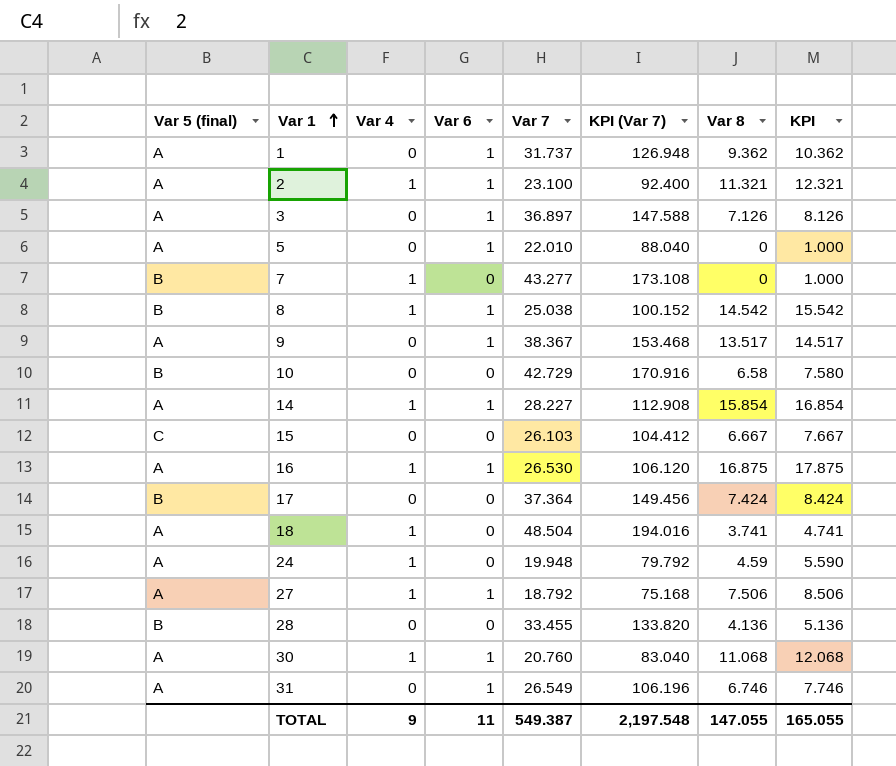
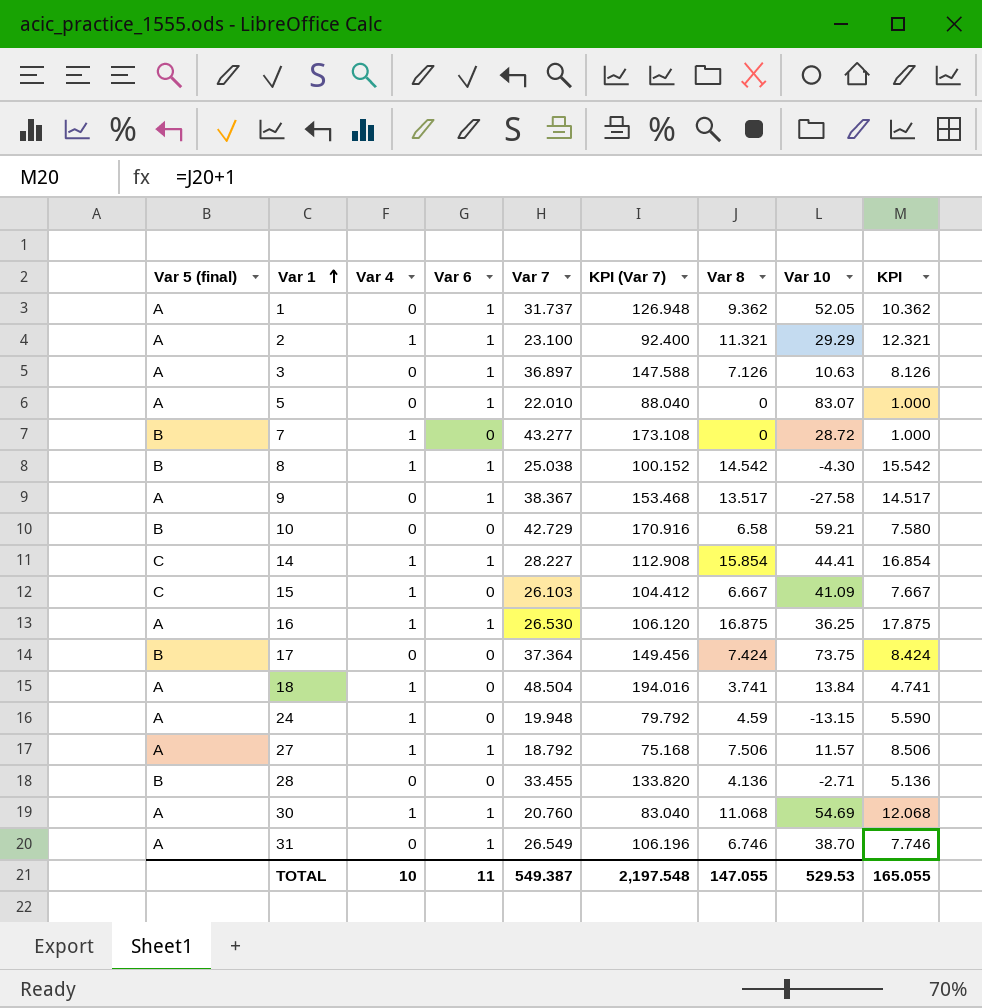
column Var 10 | position: none -> 8
14 | Var 5 (final): A -> C
15 | Var 4: 0 -> 1
TOTAL | Var 4: 9 -> 10

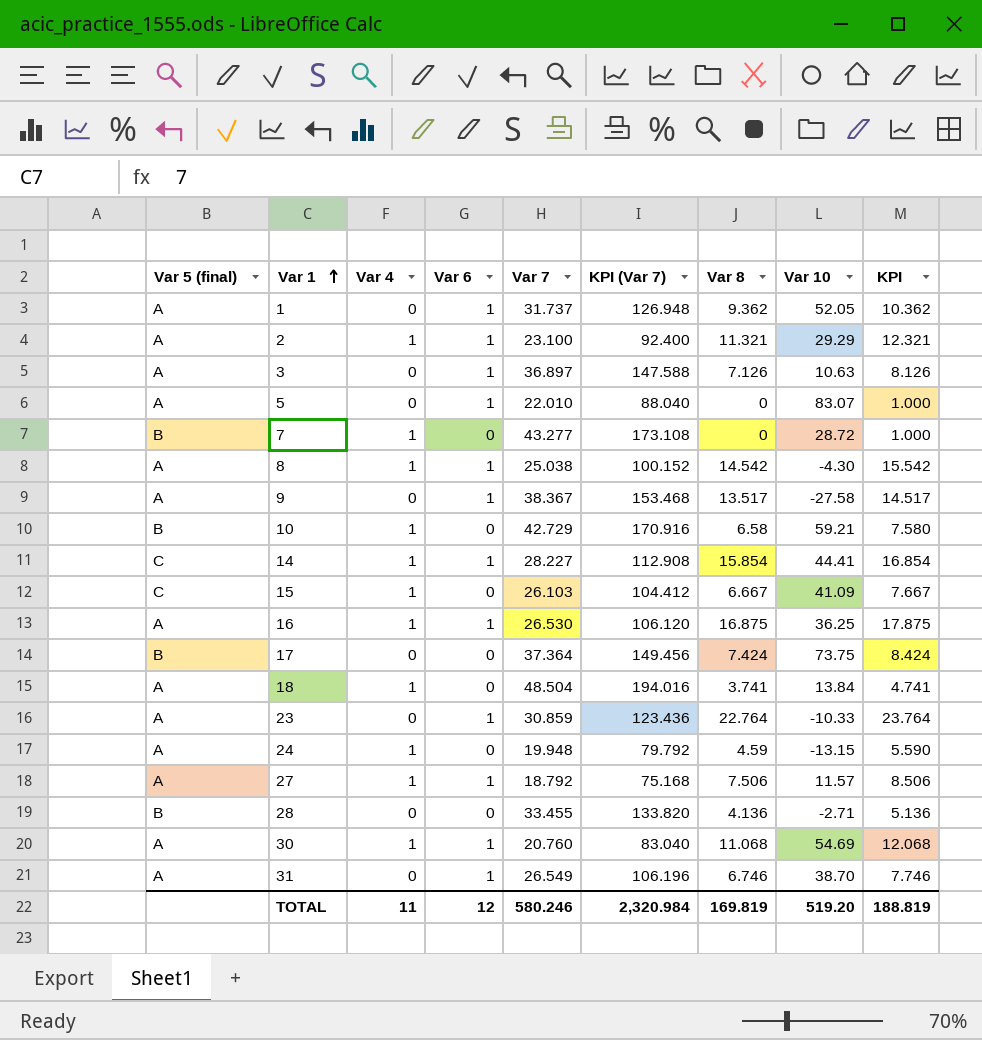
8 | Var 5 (final): B -> A
10 | Var 4: 0 -> 1
row 23: none -> A | 0 | 1 | 30.859 | 123.436 | 22.764 | -10.33 | 23.764
TOTAL | Var 4: 10 -> 11
TOTAL | Var 6: 11 -> 12
TOTAL | Var 7: 549.387 -> 580.246
TOTAL | KPI (Var 7): 2,197.548 -> 2,320.984
TOTAL | Var 8: 147.055 -> 169.819
TOTAL | Var 10: 529.53 -> 519.20
TOTAL | KPI: 165.055 -> 188.819

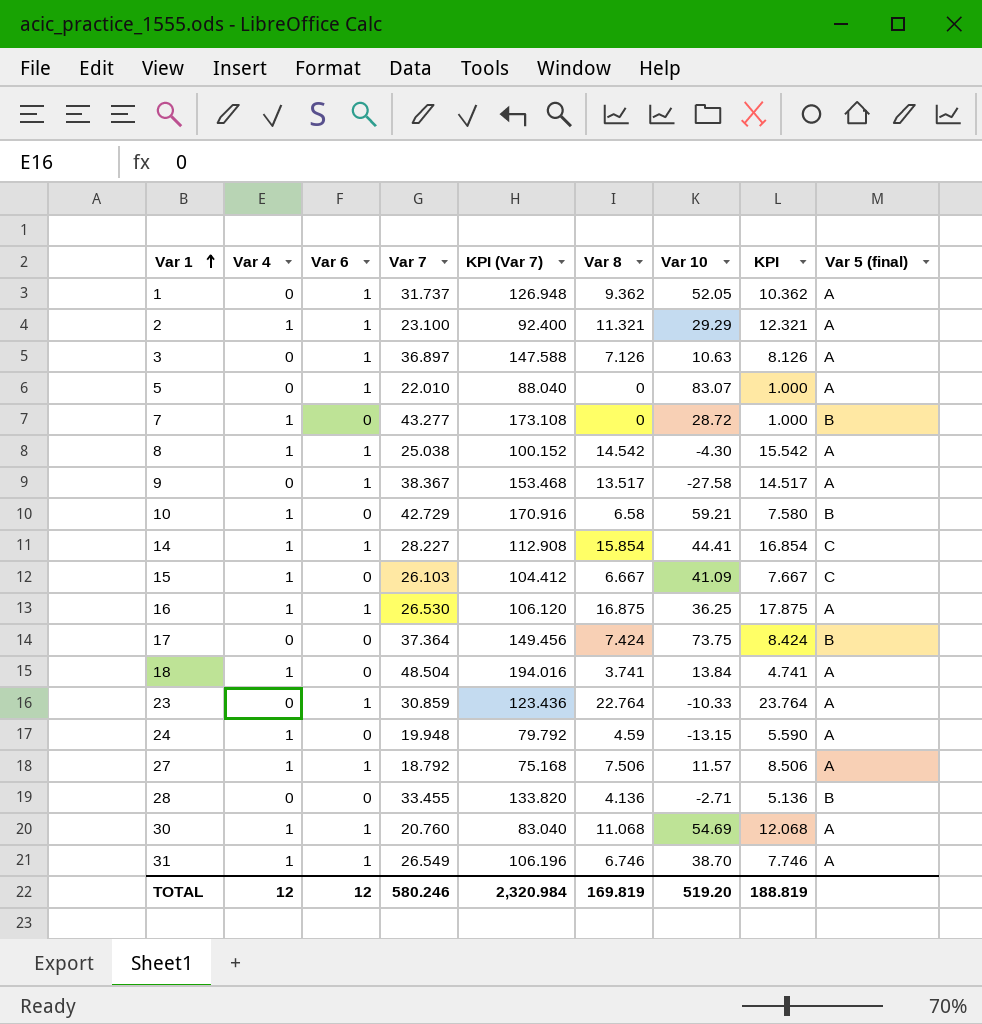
column Var 5 (final) | position: 1 -> 9
31 | Var 4: 0 -> 1
TOTAL | Var 4: 11 -> 12

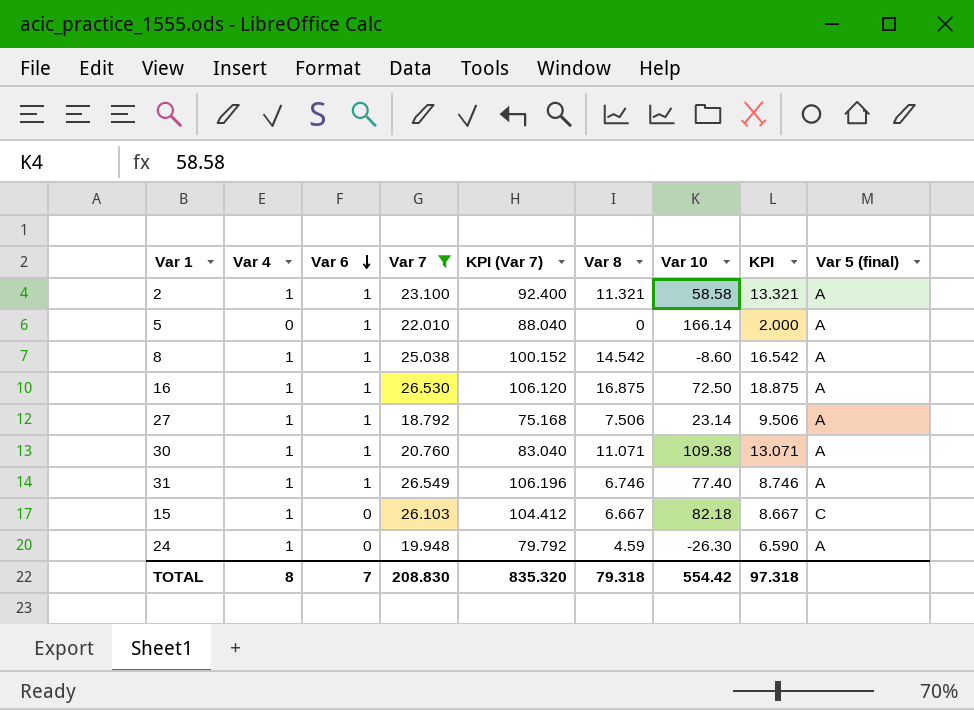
filter: none -> Var 7 <= 26.549
row order: Var 1 ascending -> Var 6 descending
column KPI | formula: [Var 8] + 1 -> [Var 8] + 2
2 | Var 10: 29.29 -> 58.58
5 | Var 10: 83.07 -> 166.14
8 | Var 10: -4.30 -> -8.60
16 | Var 10: 36.25 -> 72.50
27 | Var 10: 11.57 -> 23.14
30 | Var 8: 11.068 -> 11.071
30 | Var 10: 54.69 -> 109.38
31 | Var 10: 38.70 -> 77.40
15 | Var 10: 41.09 -> 82.18
24 | Var 10: -13.15 -> -26.30
TOTAL | Var 4: 12 -> 8
TOTAL | Var 6: 12 -> 7
TOTAL | Var 7: 580.246 -> 208.830
TOTAL | KPI (Var 7): 2,320.984 -> 835.320
TOTAL | Var 8: 169.819 -> 79.318
TOTAL | Var 10: 519.20 -> 554.42
TOTAL | KPI: 188.819 -> 97.318

